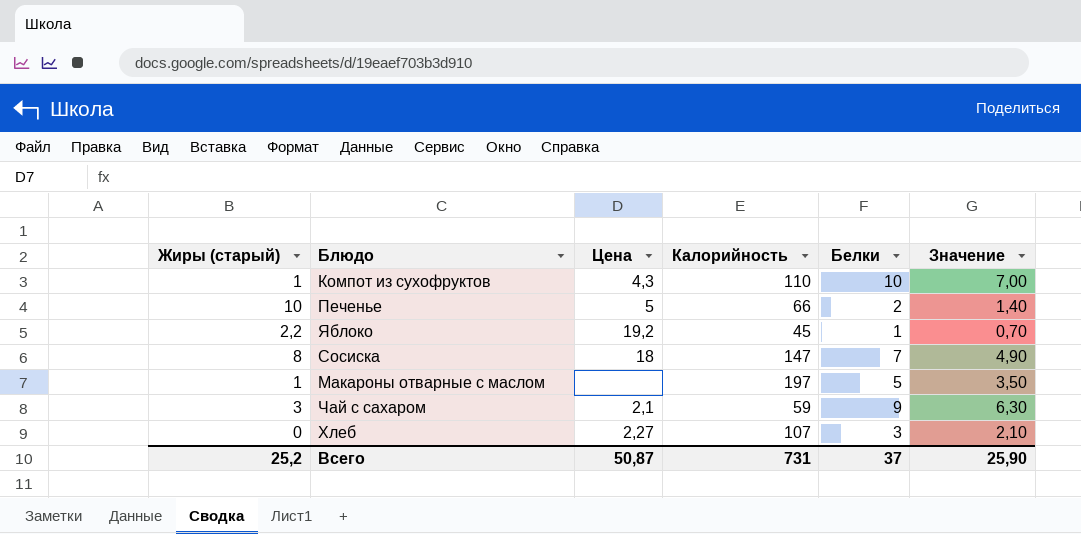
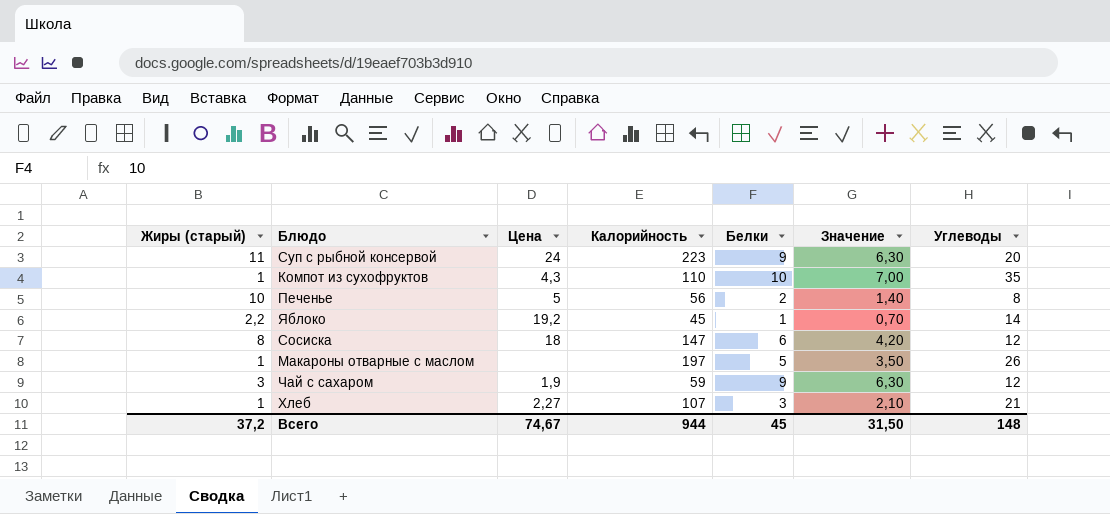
column Углеводы | position: none -> 7
row Суп с рыбной консервой: none -> 11 | 24 | 223 | 9 | 6,30 | 20
Печенье | Калорийность: 66 -> 56
Сосиска | Белки: 7 -> 6
Сосиска | Значение: 4,90 -> 4,20
Чай с сахаром | Цена: 2,1 -> 1,9
Хлеб | Жиры (старый): 0 -> 1
Всего | Жиры (старый): 25,2 -> 37,2
Всего | Цена: 50,87 -> 74,67
Всего | Калорийность: 731 -> 944
Всего | Белки: 37 -> 45
Всего | Значение: 25,90 -> 31,50

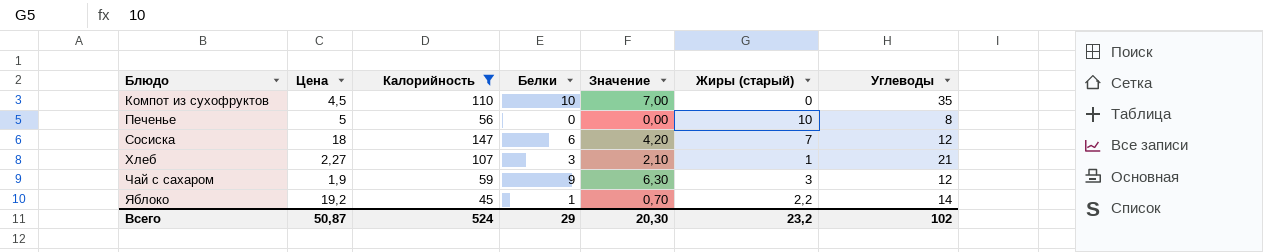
filter: none -> Калорийность <= 147
row order: none -> Блюдо ascending
column Жиры (старый) | position: 1 -> 6
Компот из сухофруктов | Цена: 4,3 -> 4,5
Компот из сухофруктов | Жиры (старый): 1 -> 0
Печенье | Белки: 2 -> 0
Печенье | Значение: 1,40 -> 0,00
Сосиска | Жиры (старый): 8 -> 7
Всего | Цена: 74,67 -> 50,87
Всего | Калорийность: 944 -> 524
Всего | Белки: 45 -> 29
Всего | Значение: 31,50 -> 20,30
Всего | Жиры (старый): 37,2 -> 23,2
Всего | Углеводы: 148 -> 102

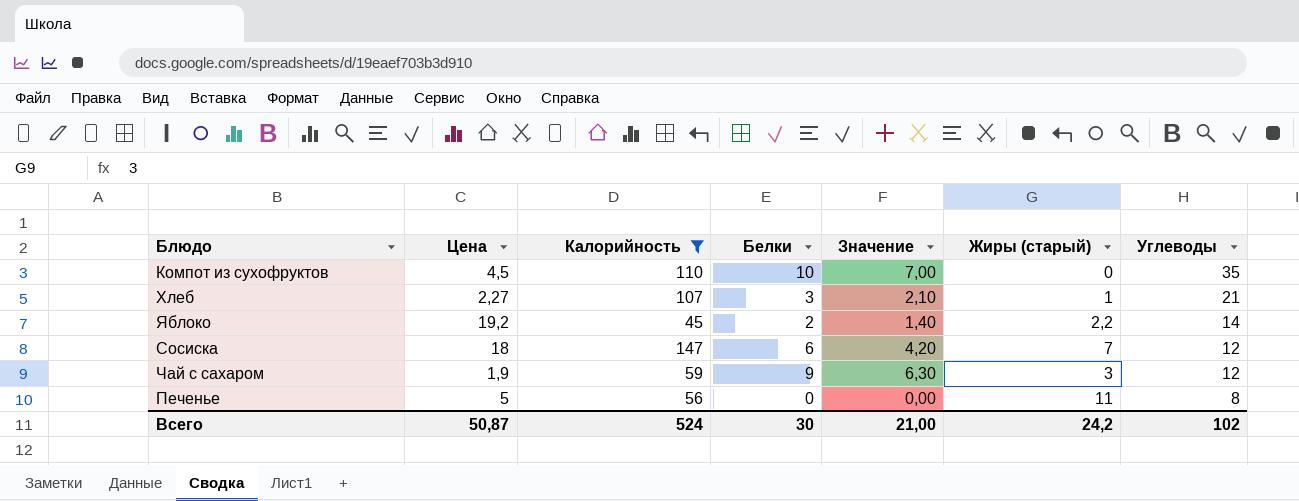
row order: Блюдо ascending -> Углеводы descending
Яблоко | Белки: 1 -> 2
Яблоко | Значение: 0,70 -> 1,40
Печенье | Жиры (старый): 10 -> 11
Всего | Белки: 29 -> 30
Всего | Значение: 20,30 -> 21,00
Всего | Жиры (старый): 23,2 -> 24,2

